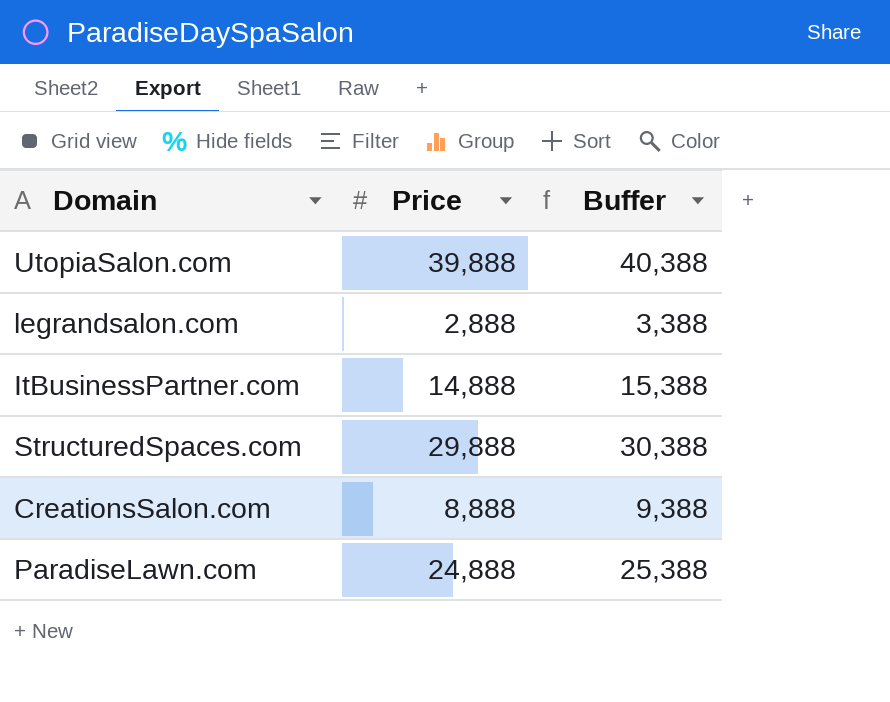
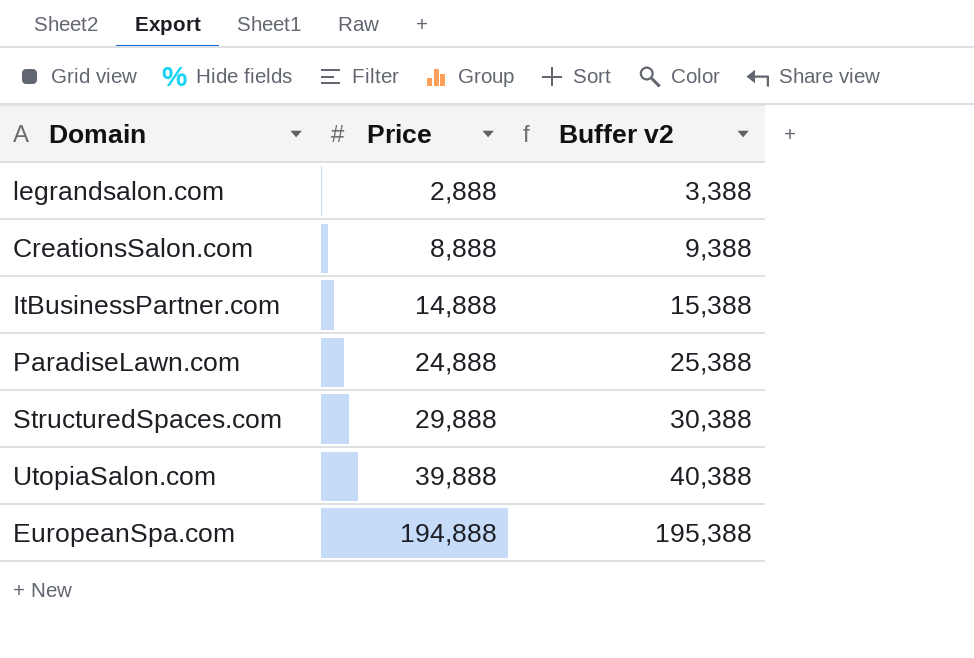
row order: none -> Price ascending
column name: Buffer -> Buffer v2
row EuropeanSpa.com: none -> 194,888 | 195,388

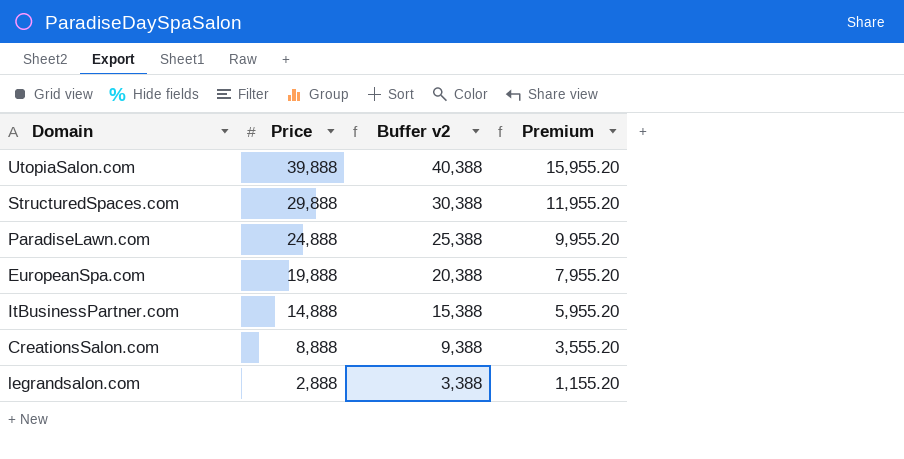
row order: Price ascending -> Price descending
column Premium | formula: none -> [Price] * 0.4
EuropeanSpa.com | Price: 194,888 -> 19,888
EuropeanSpa.com | Buffer v2: 195,388 -> 20,388

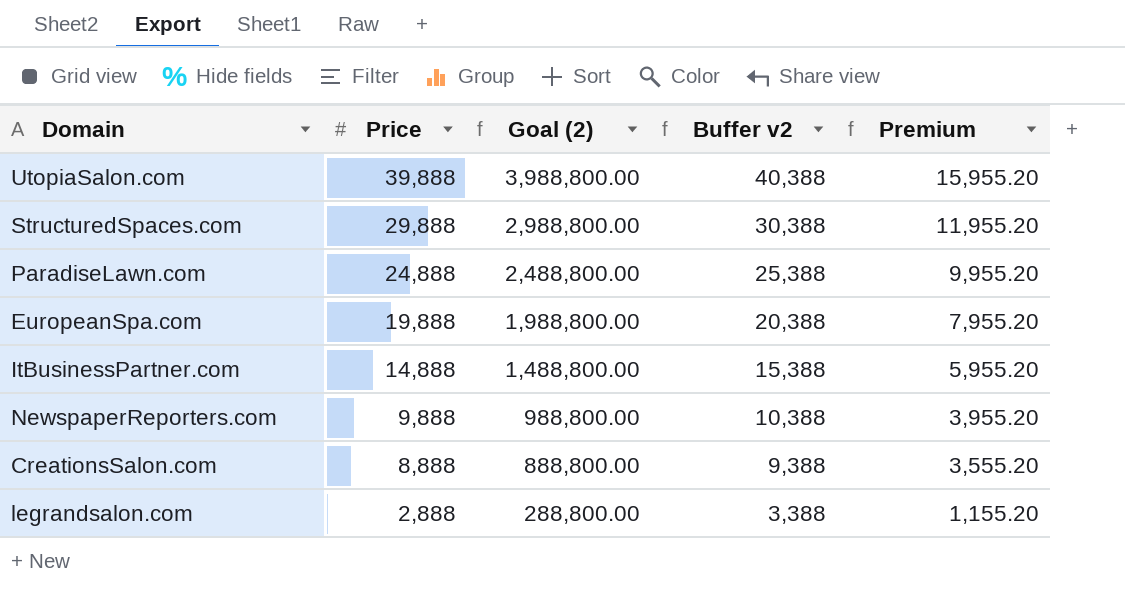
column Goal (2) | formula: none -> [Price] * 100
row NewspaperReporters.com: none -> 9,888 | 988,800.00 | 10,388 | 3,955.20

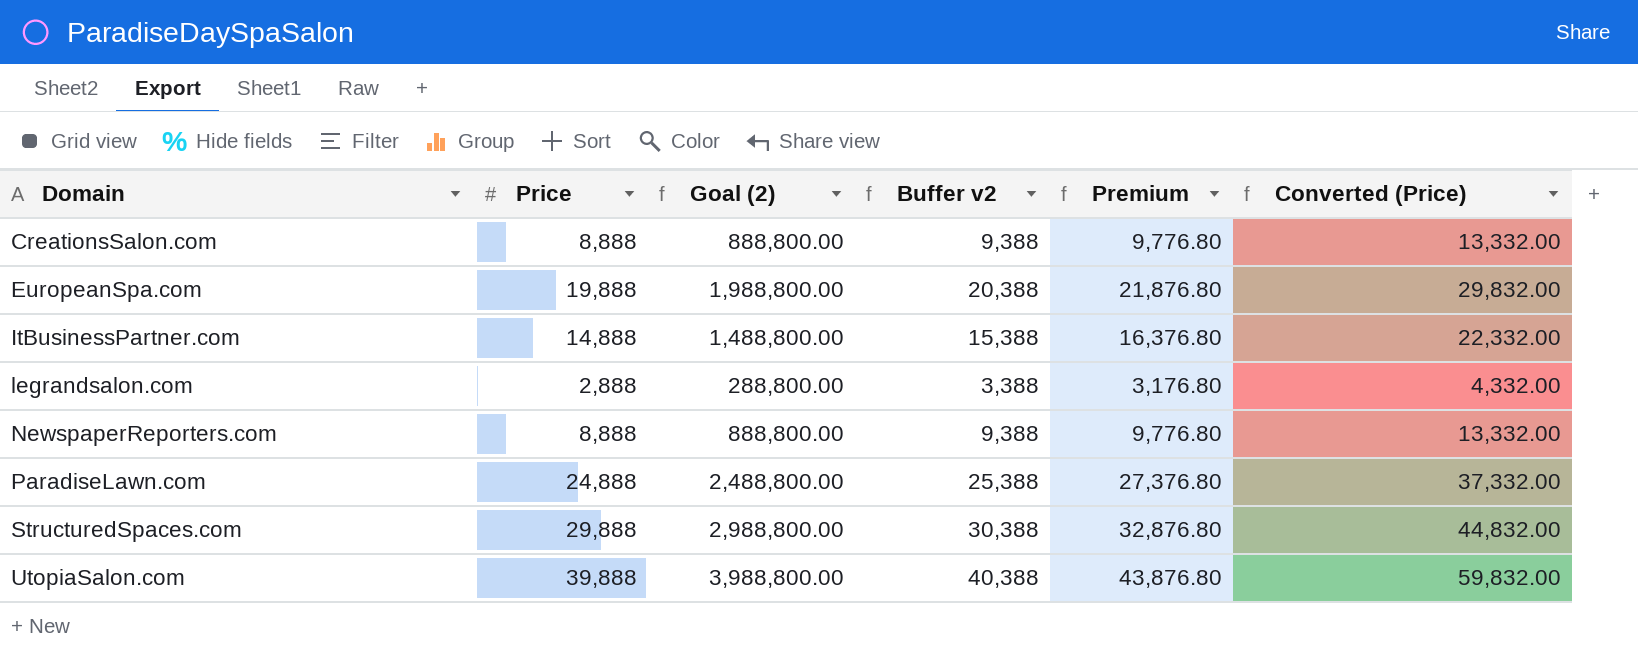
row order: Price descending -> Domain ascending
column Premium | formula: [Price] * 0.4 -> [Price] * 1.1
column Converted (Price) | formula: none -> [Price] * 1.5
NewspaperReporters.com | Price: 9,888 -> 8,888
NewspaperReporters.com | Goal (2): 988,800.00 -> 888,800.00
NewspaperReporters.com | Buffer v2: 10,388 -> 9,388

